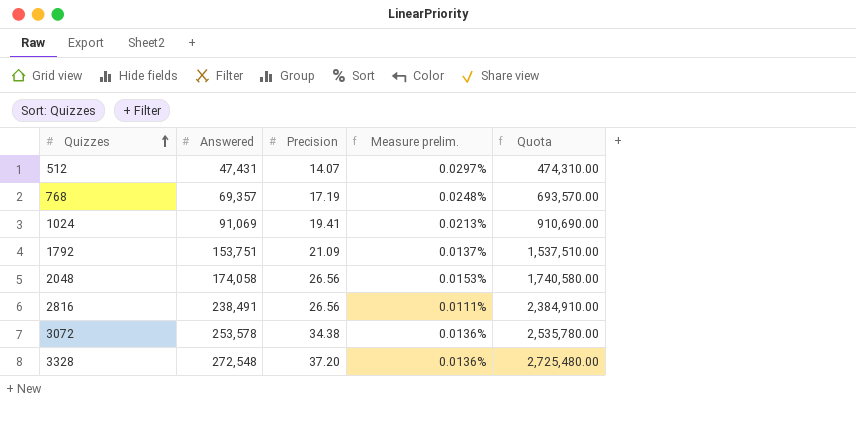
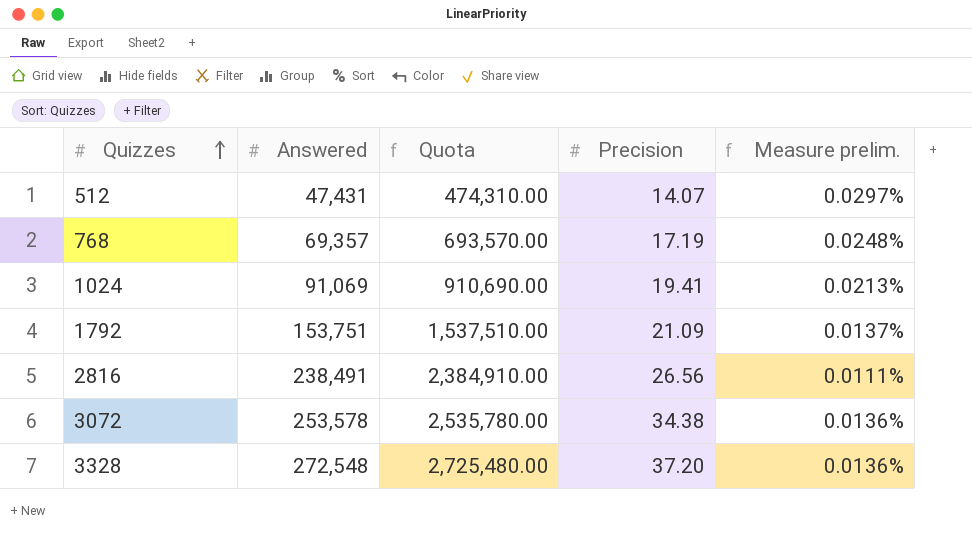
column Quota | position: 5 -> 3
row 2048: 174,058 | 26.56 | 0.0153% | 1,740,580.00 -> none

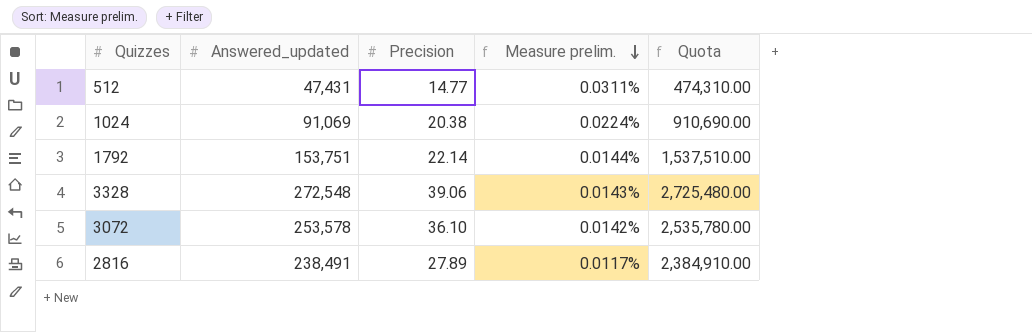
row order: Quizzes ascending -> Measure prelim. descending
column name: Answered -> Answered_updated
column Quota | position: 3 -> 5
row 768: 69,357 | 693,570.00 | 17.19 | 0.0248% -> none
512 | Precision: 14.07 -> 14.77
512 | Measure prelim.: 0.0297% -> 0.0311%
1024 | Precision: 19.41 -> 20.38
1024 | Measure prelim.: 0.0213% -> 0.0224%
1792 | Precision: 21.09 -> 22.14
1792 | Measure prelim.: 0.0137% -> 0.0144%
3328 | Precision: 37.20 -> 39.06
3328 | Measure prelim.: 0.0136% -> 0.0143%
3072 | Precision: 34.38 -> 36.10
3072 | Measure prelim.: 0.0136% -> 0.0142%
2816 | Precision: 26.56 -> 27.89
2816 | Measure prelim.: 0.0111% -> 0.0117%

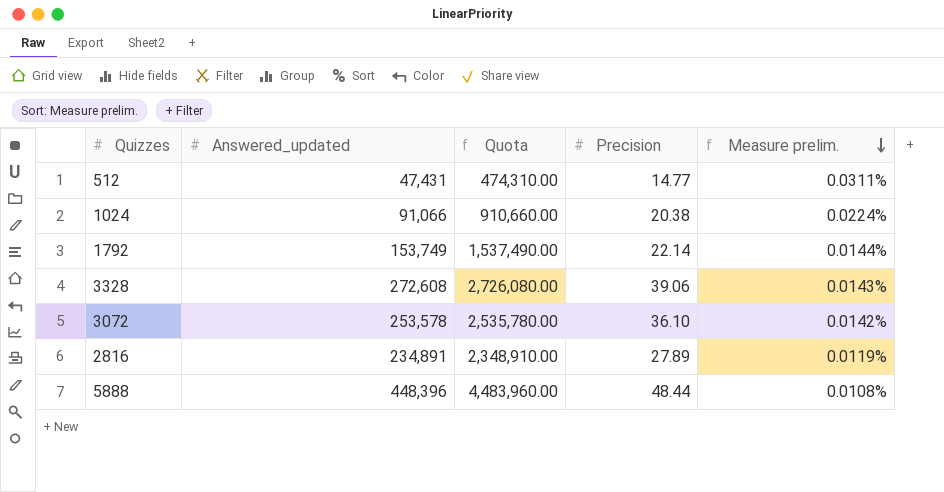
column Quota | position: 5 -> 3
1024 | Answered_updated: 91,069 -> 91,066
1024 | Quota: 910,690.00 -> 910,660.00
1792 | Answered_updated: 153,751 -> 153,749
1792 | Quota: 1,537,510.00 -> 1,537,490.00
3328 | Answered_updated: 272,548 -> 272,608
3328 | Quota: 2,725,480.00 -> 2,726,080.00
2816 | Answered_updated: 238,491 -> 234,891
2816 | Quota: 2,384,910.00 -> 2,348,910.00
2816 | Measure prelim.: 0.0117% -> 0.0119%
row 5888: none -> 448,396 | 4,483,960.00 | 48.44 | 0.0108%

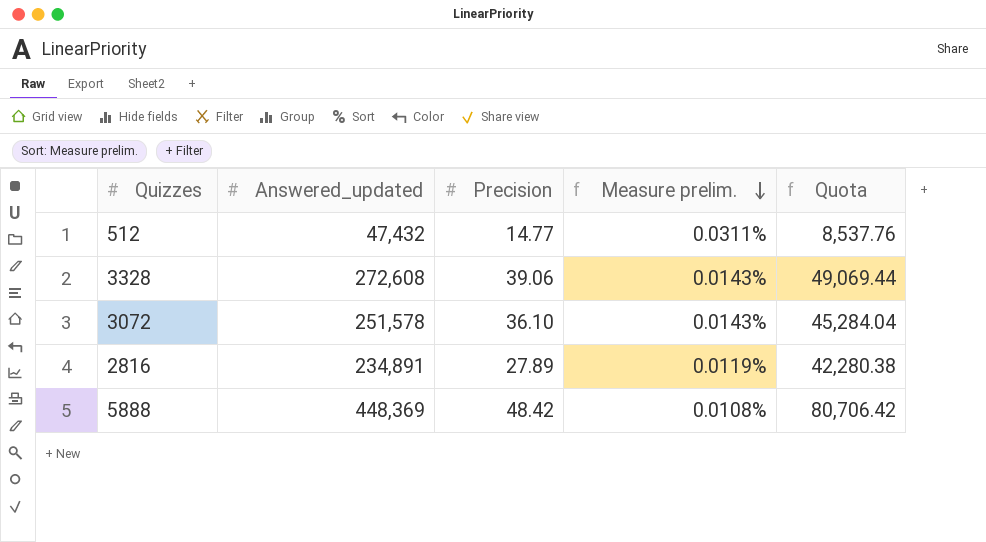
column Quota | formula: [Answered_updated] * 10 -> [Answered_updated] * 0.18
column Quota | position: 3 -> 5
row 1024: 91,066 | 910,660.00 | 20.38 | 0.0224% -> none
row 1792: 153,749 | 1,537,490.00 | 22.14 | 0.0144% -> none
512 | Answered_updated: 47,431 -> 47,432
3072 | Answered_updated: 253,578 -> 251,578
3072 | Measure prelim.: 0.0142% -> 0.0143%
5888 | Answered_updated: 448,396 -> 448,369
5888 | Precision: 48.44 -> 48.42

